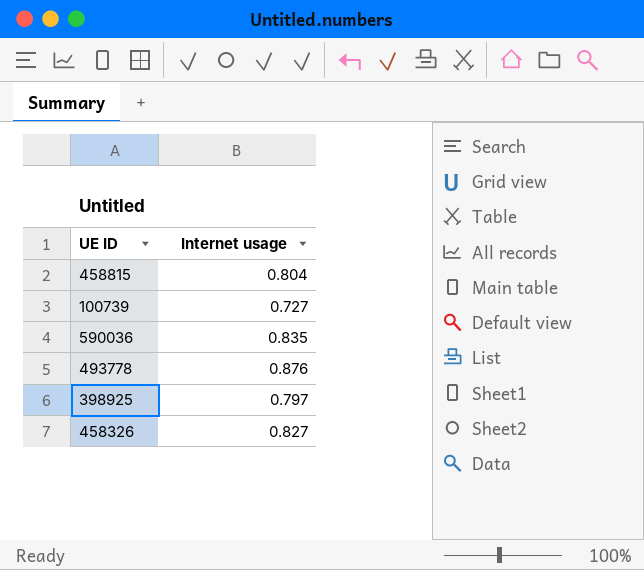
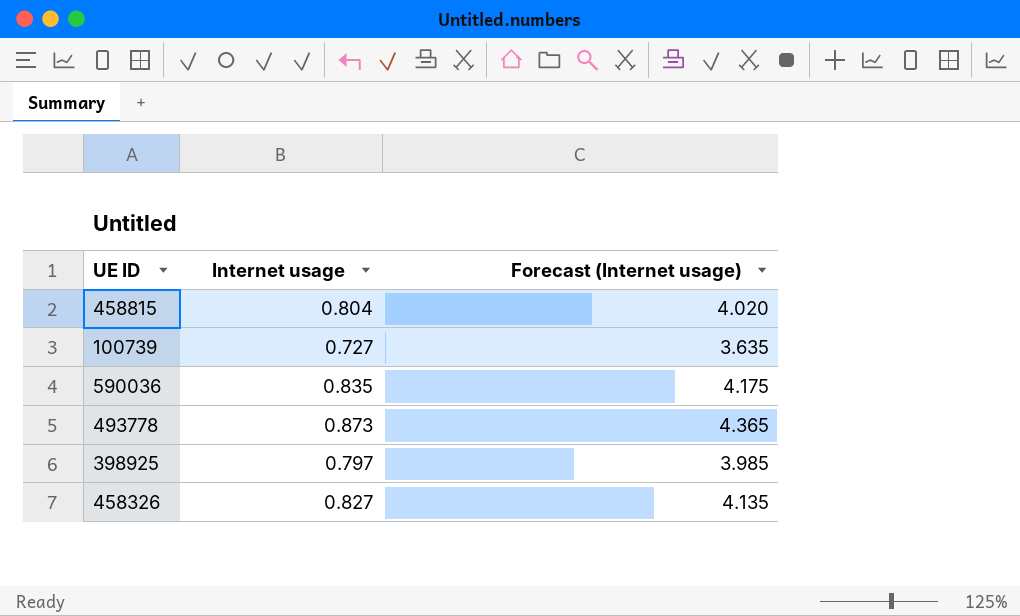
column Forecast (Internet usage) | formula: none -> [Internet usage] * 5
493778 | Internet usage: 0.876 -> 0.873

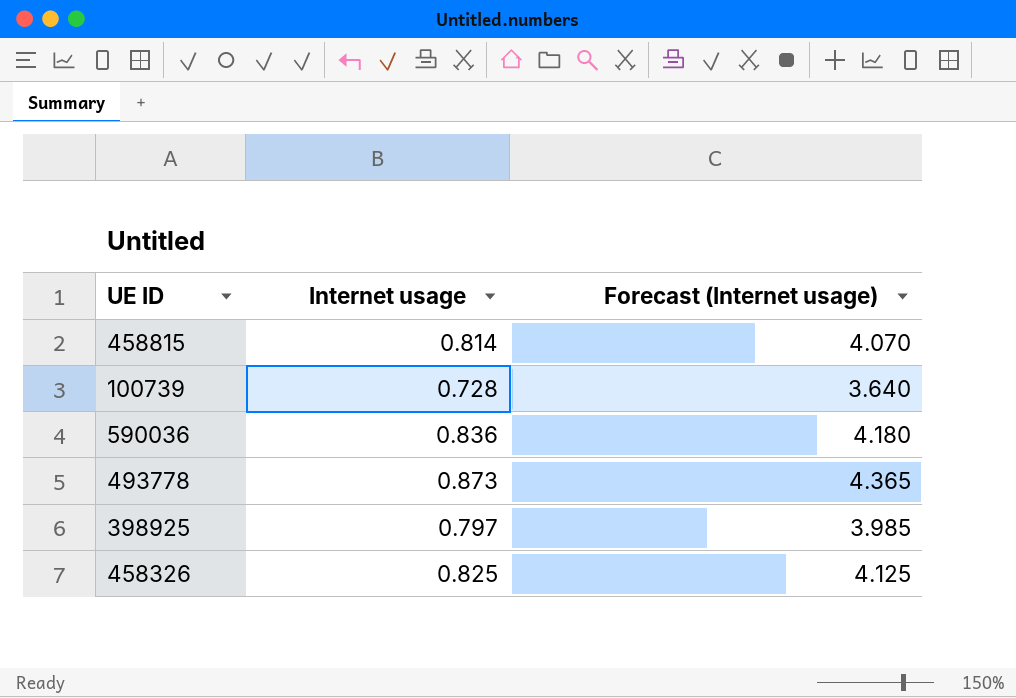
458815 | Internet usage: 0.804 -> 0.814
458815 | Forecast (Internet usage): 4.020 -> 4.070
100739 | Internet usage: 0.727 -> 0.728
100739 | Forecast (Internet usage): 3.635 -> 3.640
590036 | Internet usage: 0.835 -> 0.836
590036 | Forecast (Internet usage): 4.175 -> 4.180
458326 | Internet usage: 0.827 -> 0.825
458326 | Forecast (Internet usage): 4.135 -> 4.125

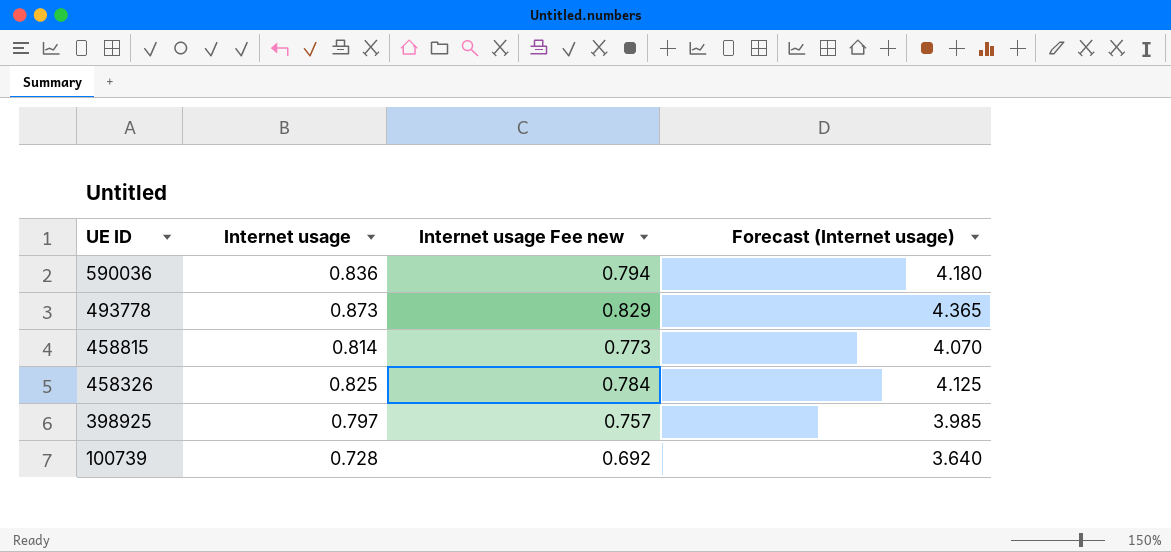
row order: none -> UE ID descending
column Internet usage Fee new | formula: none -> [Internet usage] * 0.95

